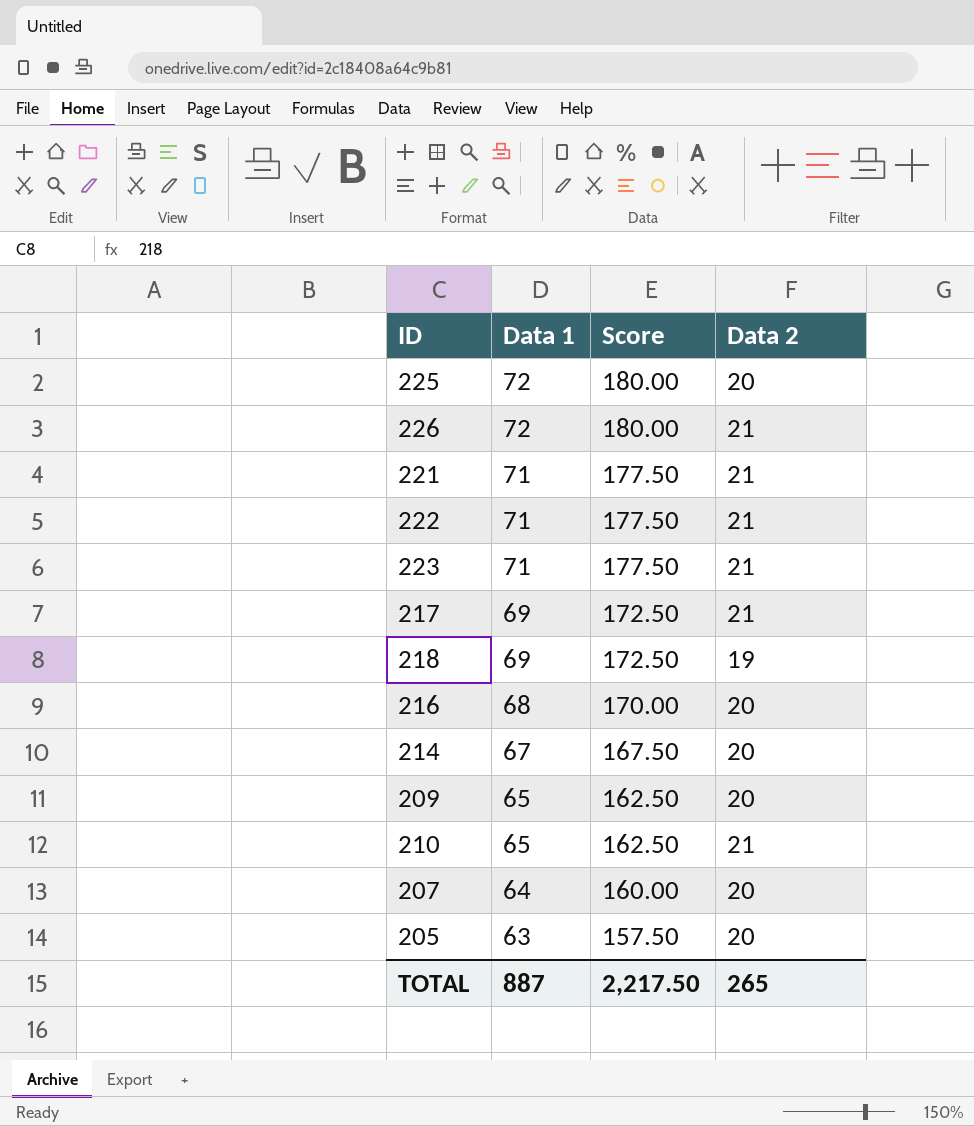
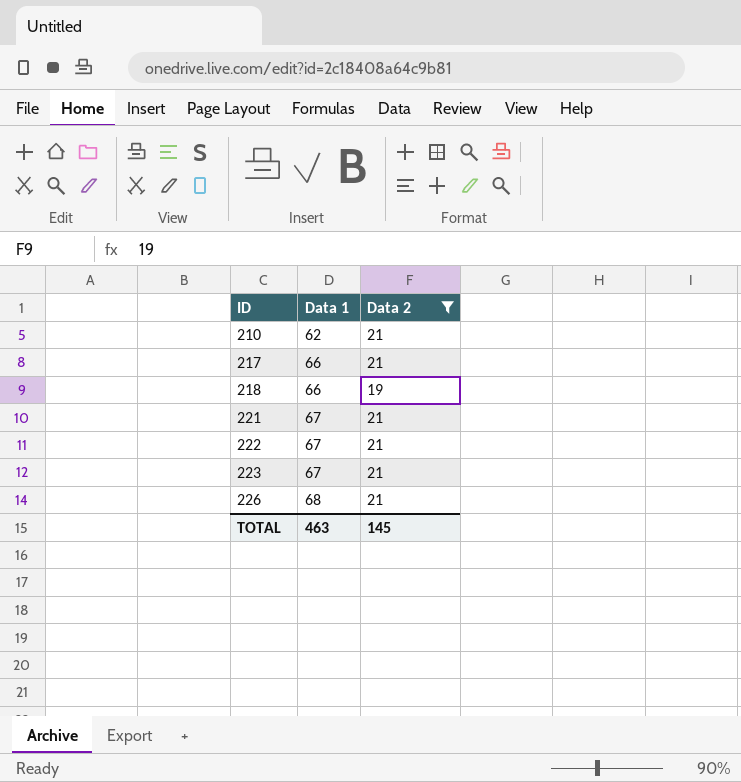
filter: none -> Data 2 != 20
row order: Data 1 descending -> ID ascending
column Score | formula: [Data 1] * 2.5 -> none
210 | Data 1: 65 -> 62
217 | Data 1: 69 -> 66
218 | Data 1: 69 -> 66
221 | Data 1: 71 -> 67
222 | Data 1: 71 -> 67
223 | Data 1: 71 -> 67
226 | Data 1: 72 -> 68
TOTAL | Data 1: 887 -> 463
TOTAL | Data 2: 265 -> 145

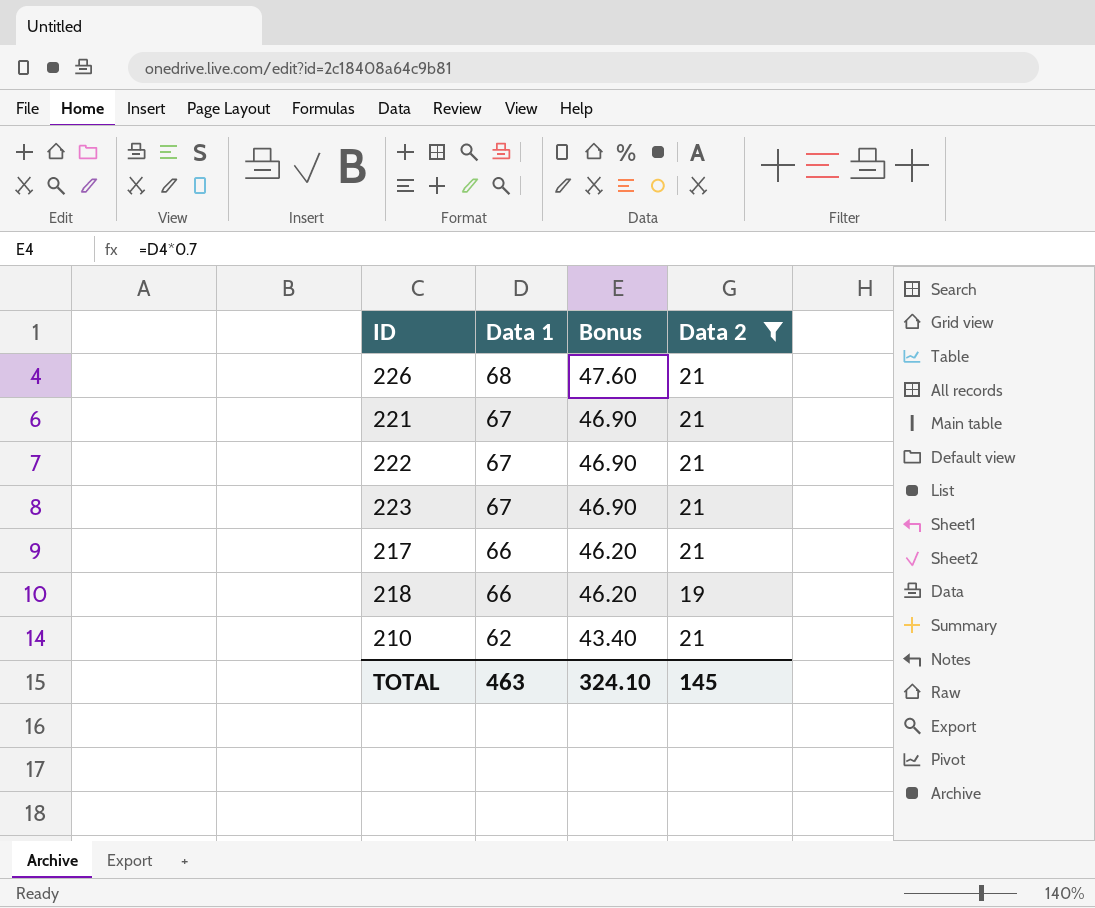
row order: ID ascending -> Data 1 descending
column Bonus | formula: none -> [Data 1] * 0.7

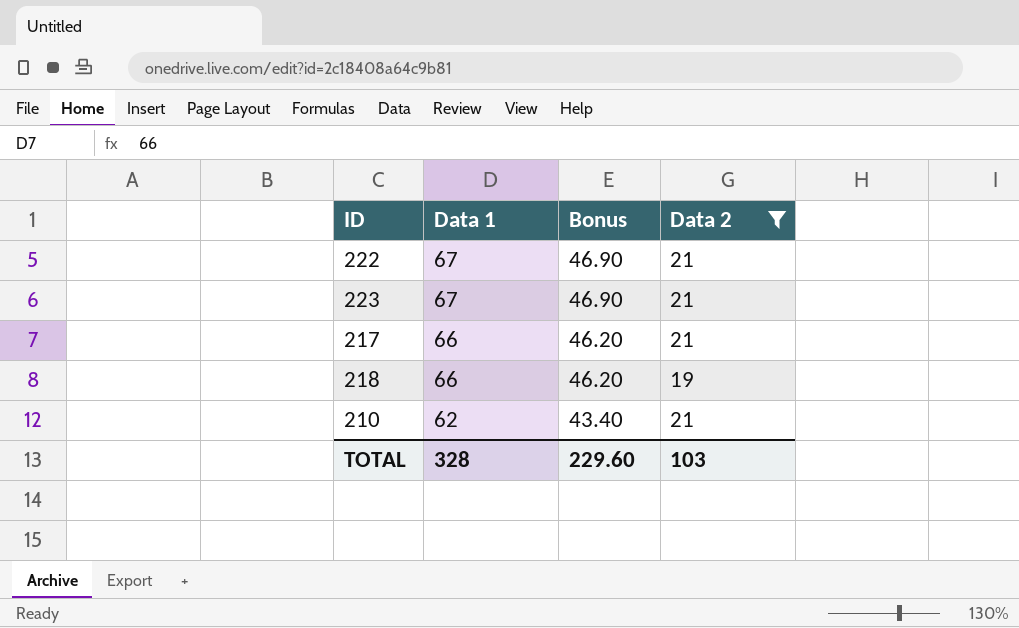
row 226: 68 | 47.60 | 21 -> none
row 221: 67 | 46.90 | 21 -> none
TOTAL | Data 1: 463 -> 328
TOTAL | Bonus: 324.10 -> 229.60
TOTAL | Data 2: 145 -> 103

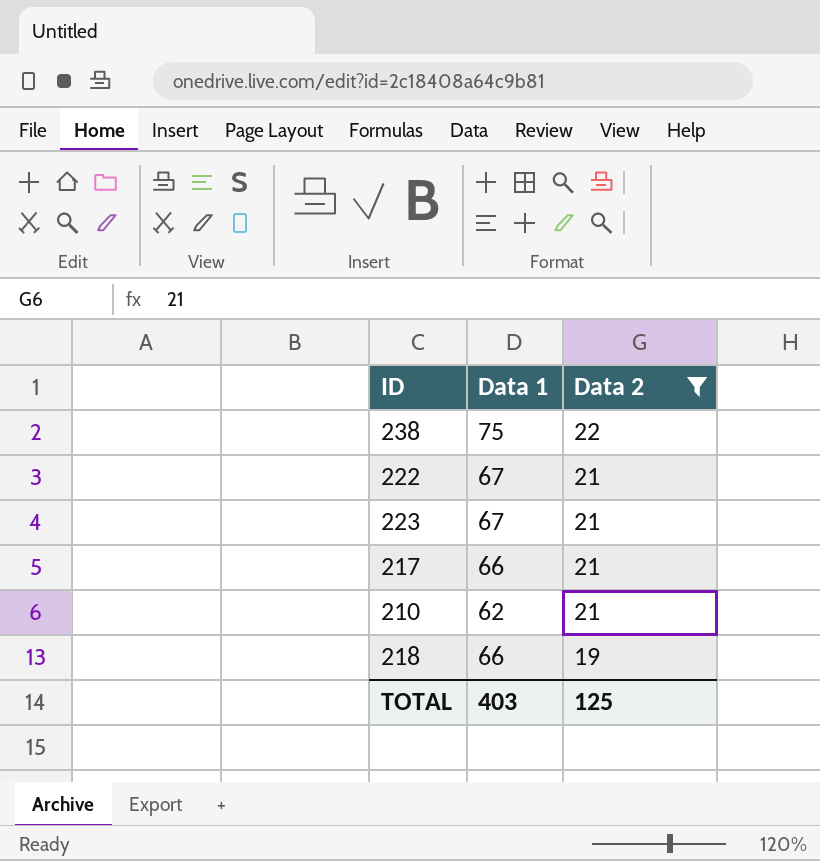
row order: Data 1 descending -> Data 2 descending
column Bonus | formula: [Data 1] * 0.7 -> none
row 238: none -> 75 | 22
TOTAL | Data 1: 328 -> 403
TOTAL | Data 2: 103 -> 125

